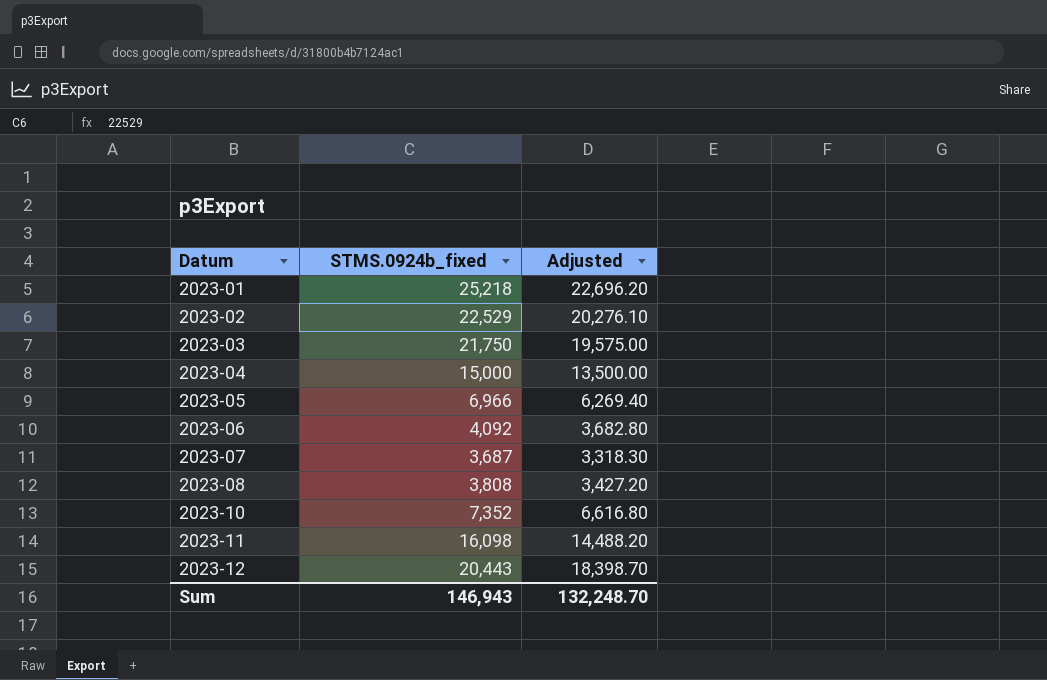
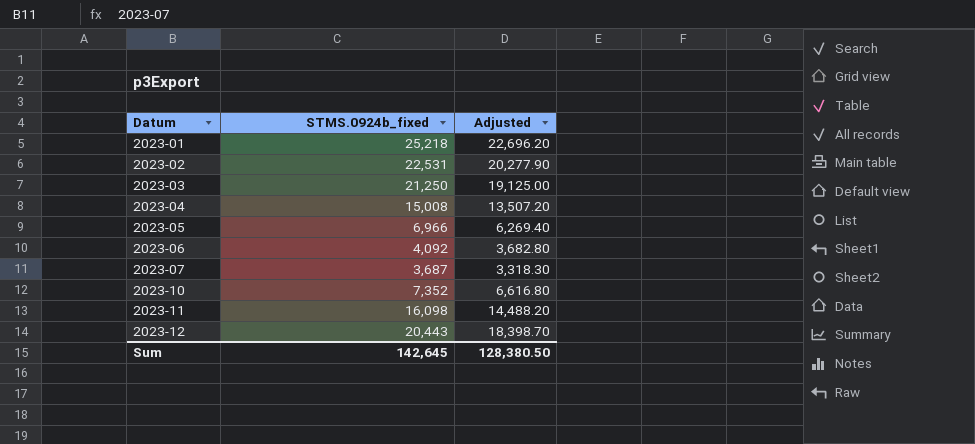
row 2023-08: 3,808 | 3,427.20 -> none
2023-02 | STMS.0924b_fixed: 22,529 -> 22,531
2023-02 | Adjusted: 20,276.10 -> 20,277.90
2023-03 | STMS.0924b_fixed: 21,750 -> 21,250
2023-03 | Adjusted: 19,575.00 -> 19,125.00
2023-04 | STMS.0924b_fixed: 15,000 -> 15,008
2023-04 | Adjusted: 13,500.00 -> 13,507.20
Sum | STMS.0924b_fixed: 146,943 -> 142,645
Sum | Adjusted: 132,248.70 -> 128,380.50

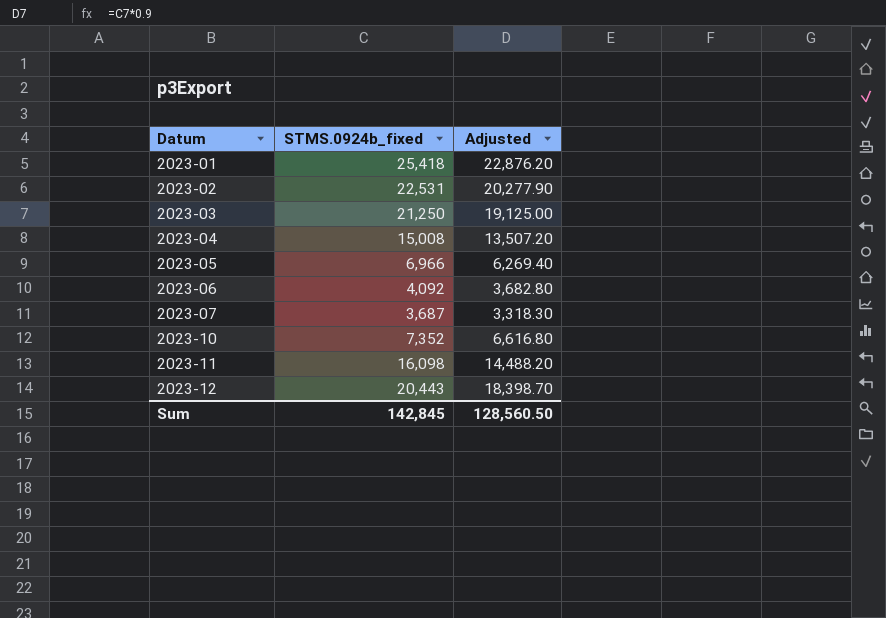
2023-01 | STMS.0924b_fixed: 25,218 -> 25,418
2023-01 | Adjusted: 22,696.20 -> 22,876.20
Sum | STMS.0924b_fixed: 142,645 -> 142,845
Sum | Adjusted: 128,380.50 -> 128,560.50

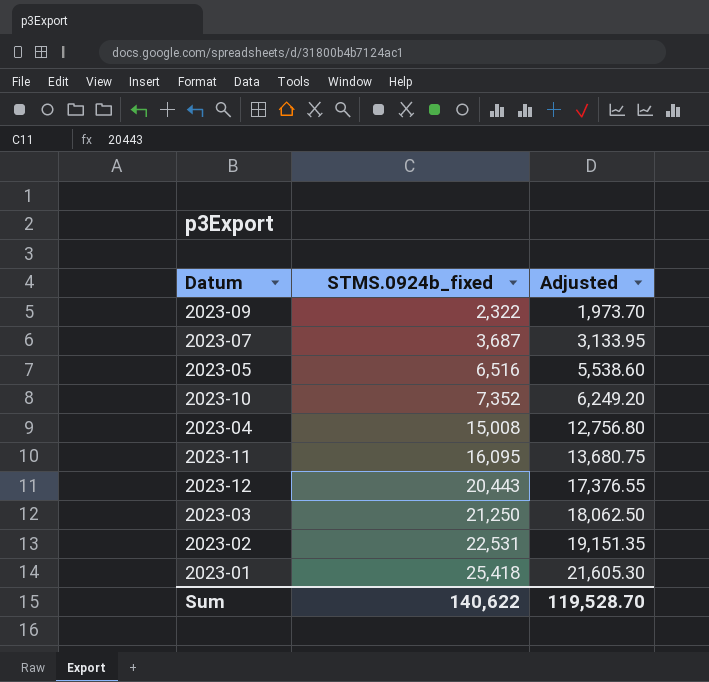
row order: Datum ascending -> STMS.0924b_fixed ascending
column Adjusted | formula: [STMS.0924b_fixed] * 0.9 -> [STMS.0924b_fixed] * 0.85
row 2023-06: 4,092 | 3,682.80 -> none
row 2023-09: none -> 2,322 | 1,973.70
2023-05 | STMS.0924b_fixed: 6,966 -> 6,516
2023-11 | STMS.0924b_fixed: 16,098 -> 16,095
Sum | STMS.0924b_fixed: 142,845 -> 140,622
Sum | Adjusted: 128,560.50 -> 119,528.70

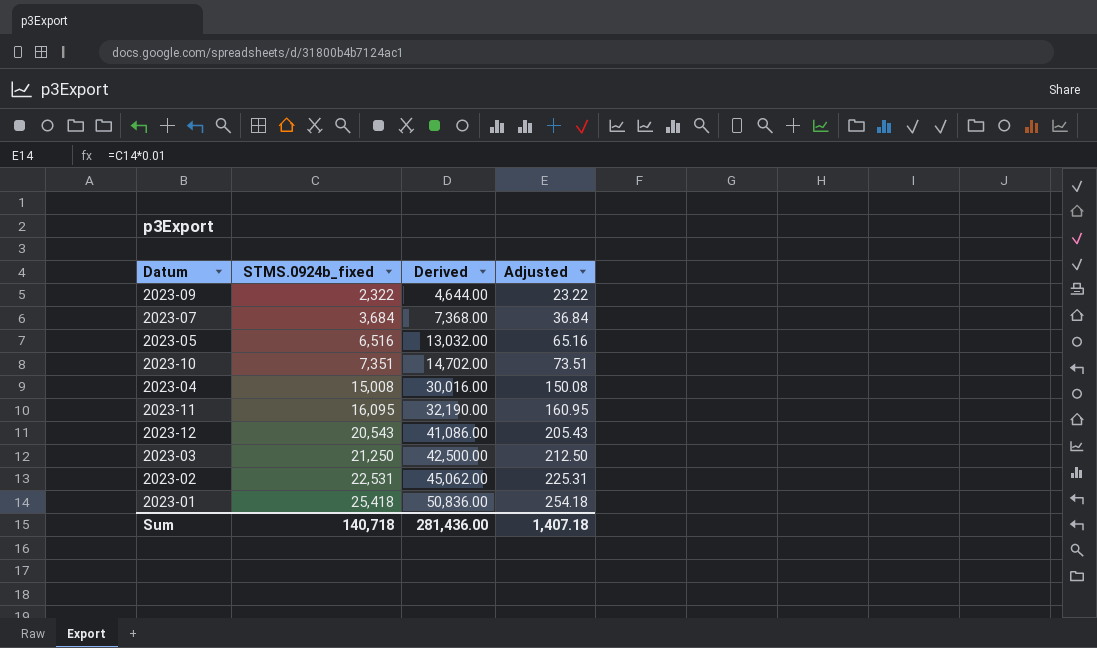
column Derived | formula: none -> [STMS.0924b_fixed] * 2
column Adjusted | formula: [STMS.0924b_fixed] * 0.85 -> [STMS.0924b_fixed] * 0.01
2023-07 | STMS.0924b_fixed: 3,687 -> 3,684
2023-10 | STMS.0924b_fixed: 7,352 -> 7,351
2023-12 | STMS.0924b_fixed: 20,443 -> 20,543
Sum | STMS.0924b_fixed: 140,622 -> 140,718
Sum | Adjusted: 119,528.70 -> 1,407.18

